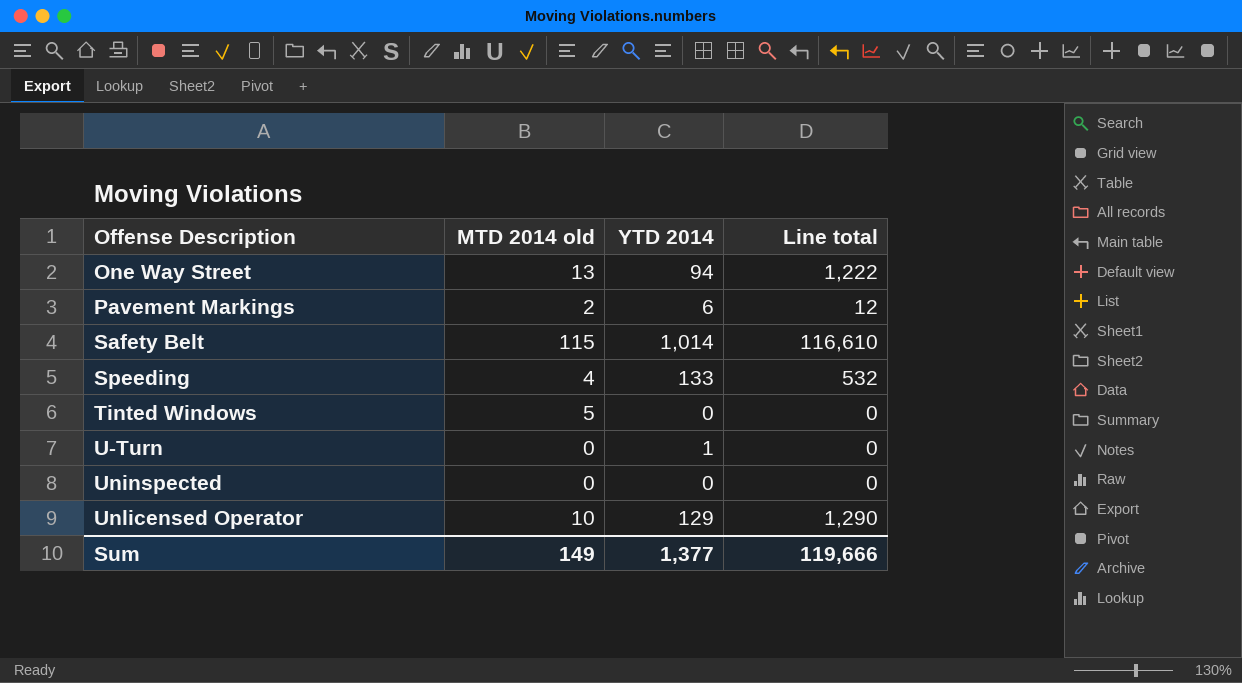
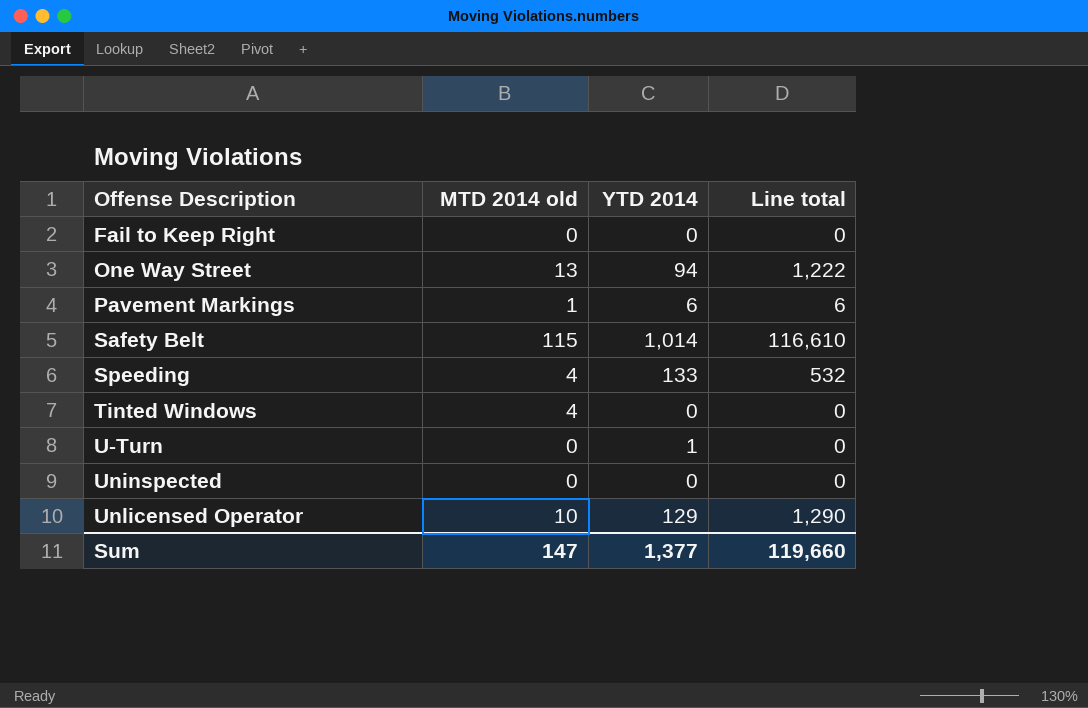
row Fail to Keep Right: none -> 0 | 0 | 0
Pavement Markings | MTD 2014 old: 2 -> 1
Pavement Markings | Line total: 12 -> 6
Tinted Windows | MTD 2014 old: 5 -> 4
Sum | MTD 2014 old: 149 -> 147
Sum | Line total: 119,666 -> 119,660

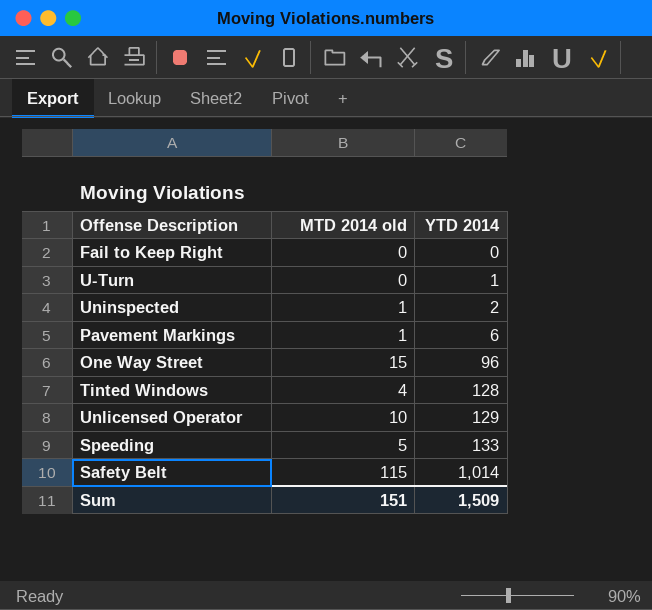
row order: Offense Description ascending -> YTD 2014 ascending
column Line total | formula: [MTD 2014 old] * [YTD 2014] -> none
Uninspected | MTD 2014 old: 0 -> 1
Uninspected | YTD 2014: 0 -> 2
One Way Street | MTD 2014 old: 13 -> 15
One Way Street | YTD 2014: 94 -> 96
Tinted Windows | YTD 2014: 0 -> 128
Speeding | MTD 2014 old: 4 -> 5
Sum | MTD 2014 old: 147 -> 151
Sum | YTD 2014: 1,377 -> 1,509

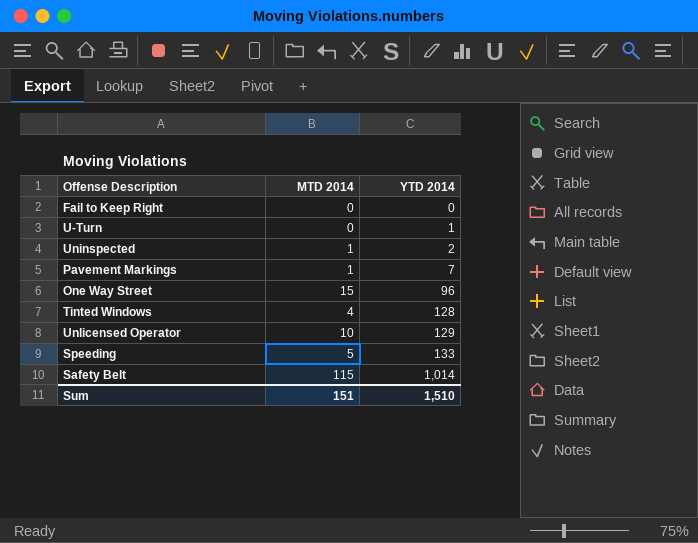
column name: MTD 2014 old -> MTD 2014
Pavement Markings | YTD 2014: 6 -> 7
Sum | YTD 2014: 1,509 -> 1,510

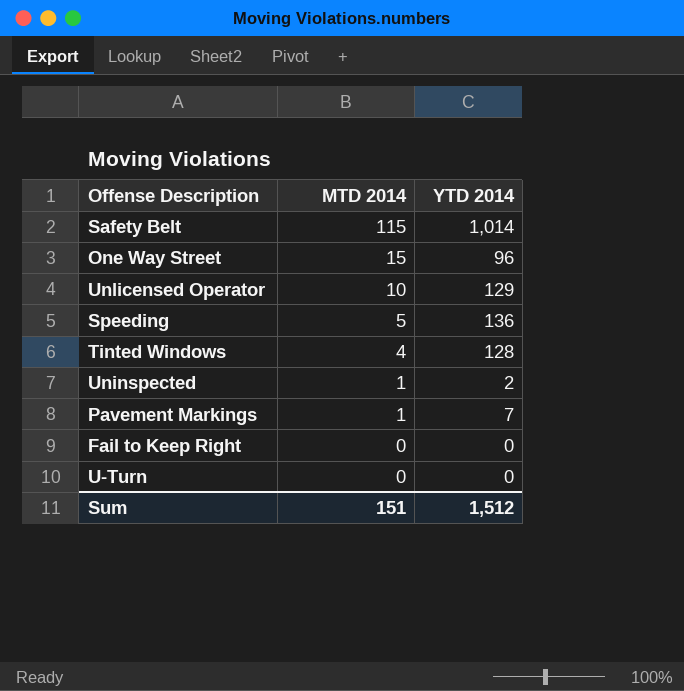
row order: YTD 2014 ascending -> MTD 2014 descending
Speeding | YTD 2014: 133 -> 136
U-Turn | YTD 2014: 1 -> 0
Sum | YTD 2014: 1,510 -> 1,512

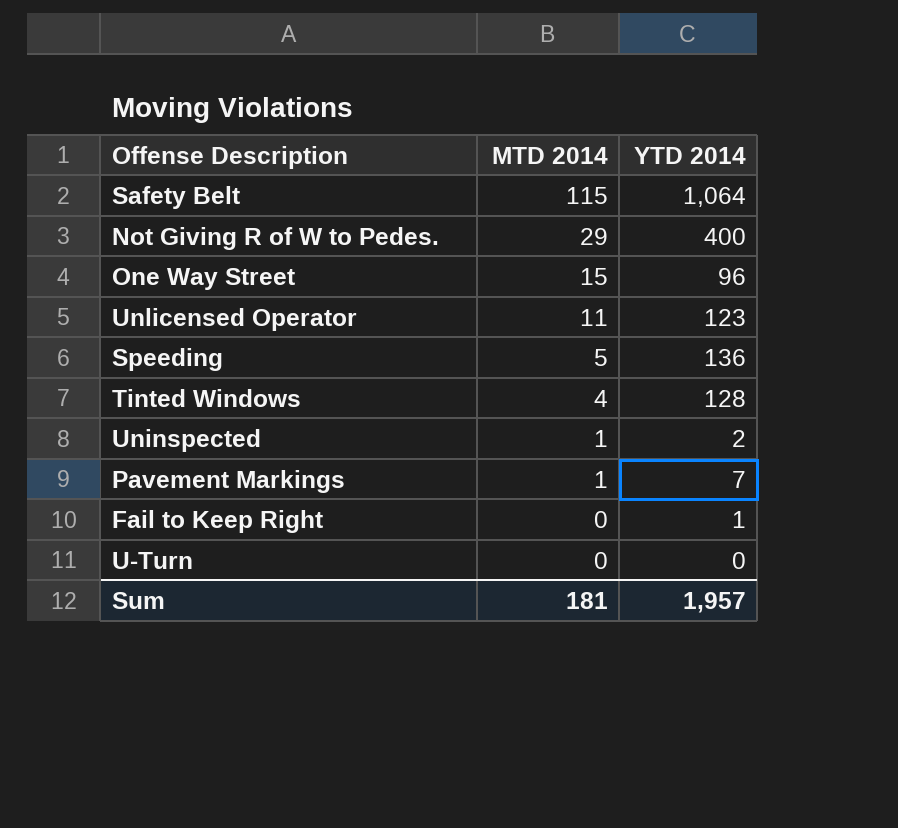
Safety Belt | YTD 2014: 1,014 -> 1,064
row Not Giving R of W to Pedes.: none -> 29 | 400
Unlicensed Operator | MTD 2014: 10 -> 11
Unlicensed Operator | YTD 2014: 129 -> 123
Fail to Keep Right | YTD 2014: 0 -> 1
Sum | MTD 2014: 151 -> 181
Sum | YTD 2014: 1,512 -> 1,957

